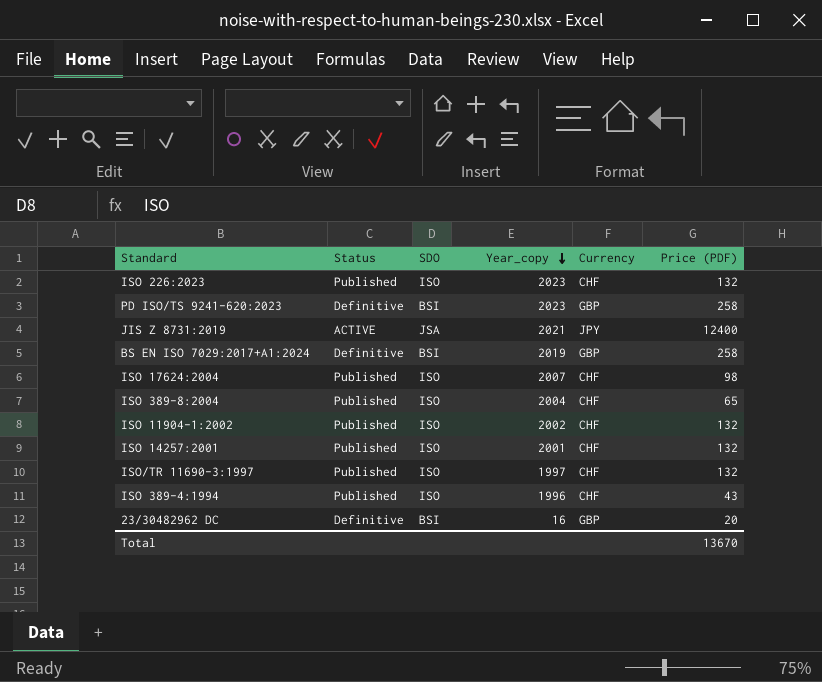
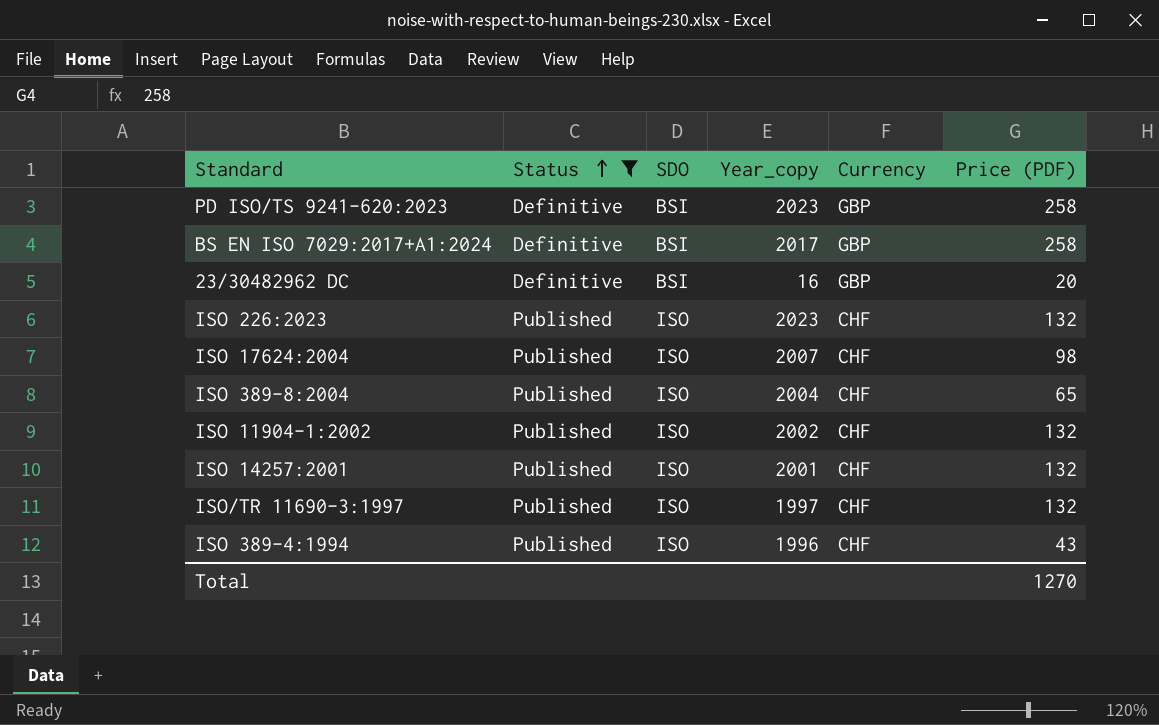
filter: none -> Status != ACTIVE
row order: Year_copy descending -> Status ascending
BS EN ISO 7029:2017+A1:2024 | Year_copy: 2019 -> 2017
Total | Price (PDF): 13670 -> 1270

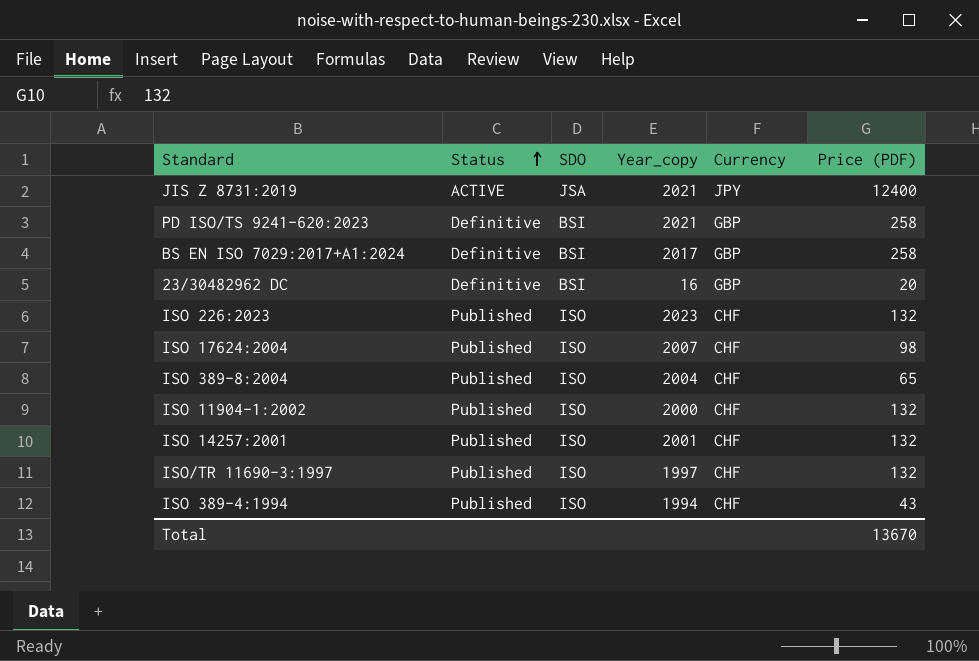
filter: Status != ACTIVE -> none
PD ISO/TS 9241-620:2023 | Year_copy: 2023 -> 2021
ISO 11904-1:2002 | Year_copy: 2002 -> 2000
ISO 389-4:1994 | Year_copy: 1996 -> 1994
Total | Price (PDF): 1270 -> 13670

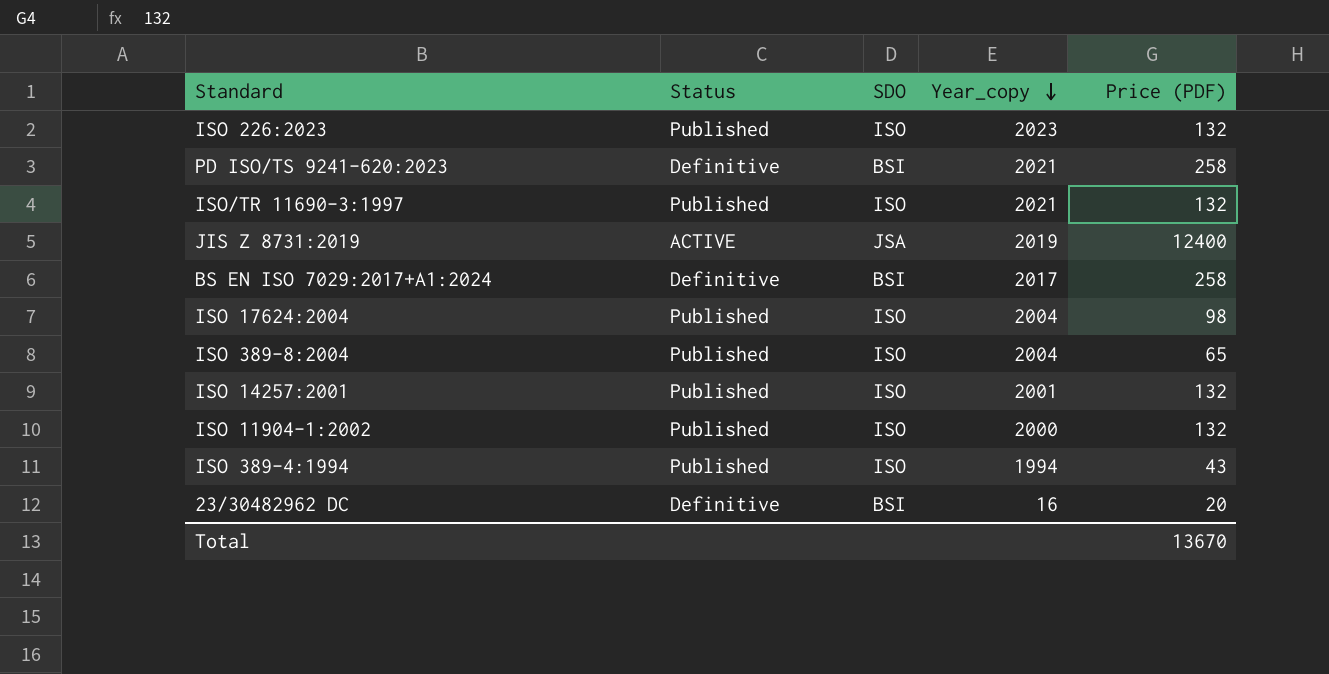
row order: Status ascending -> Year_copy descending
column Currency | position: 5 -> none
ISO/TR 11690-3:1997 | Year_copy: 1997 -> 2021
JIS Z 8731:2019 | Year_copy: 2021 -> 2019
ISO 17624:2004 | Year_copy: 2007 -> 2004

